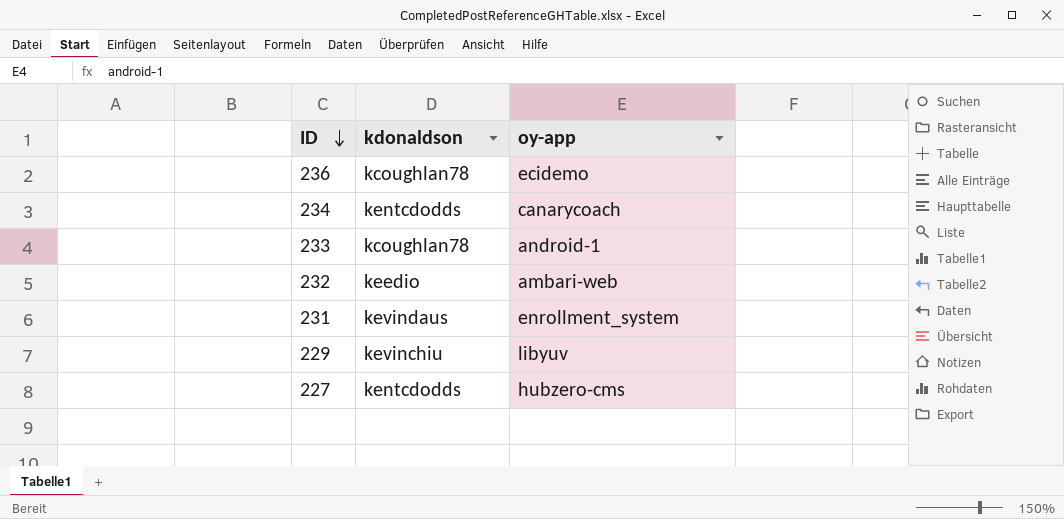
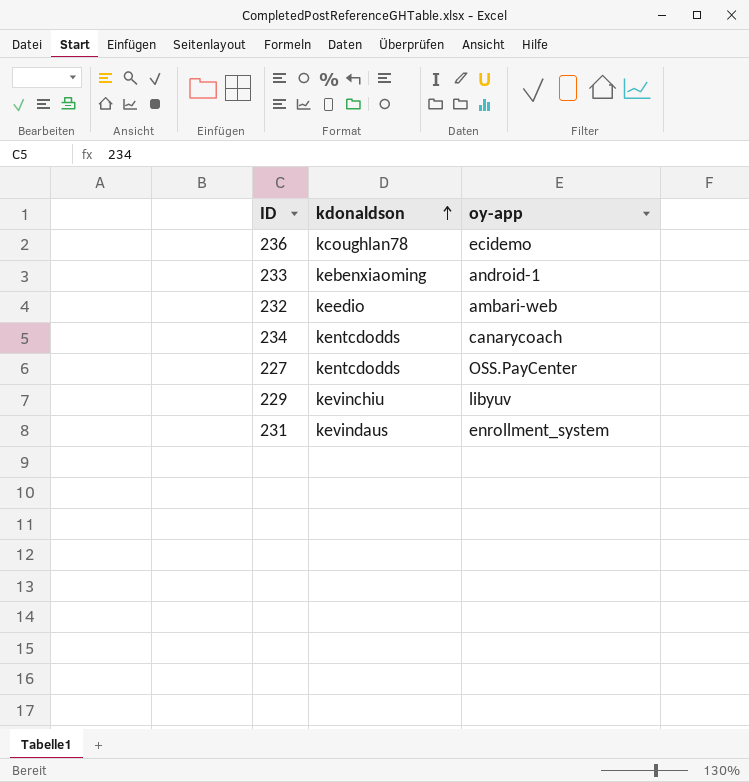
row order: ID descending -> kdonaldson ascending
233 | kdonaldson: kcoughlan78 -> kebenxiaoming
227 | oy-app: hubzero-cms -> OSS.PayCenter

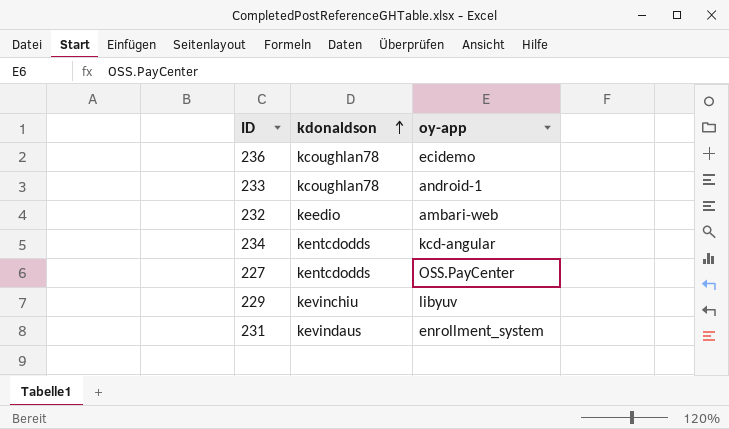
233 | kdonaldson: kebenxiaoming -> kcoughlan78
234 | oy-app: canarycoach -> kcd-angular

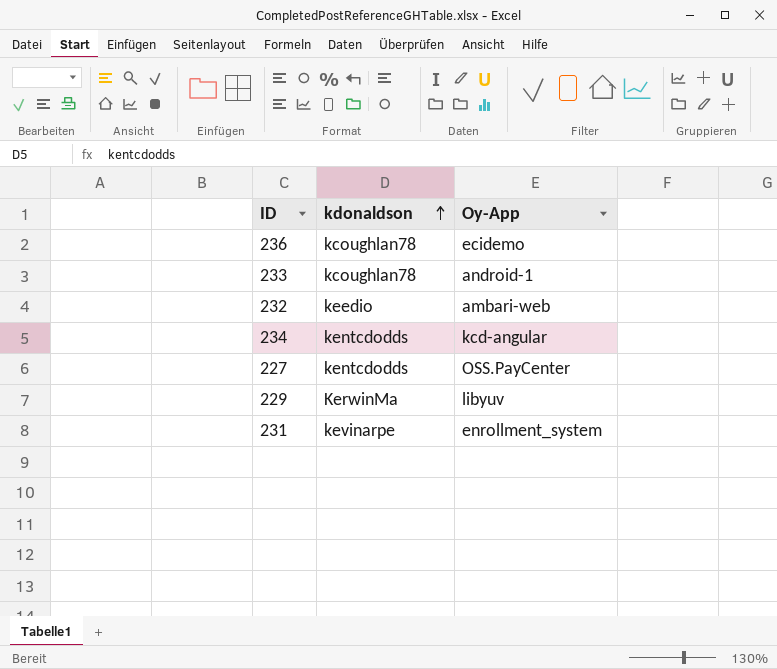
column name: oy-app -> Oy-App
229 | kdonaldson: kevinchiu -> KerwinMa
231 | kdonaldson: kevindaus -> kevinarpe

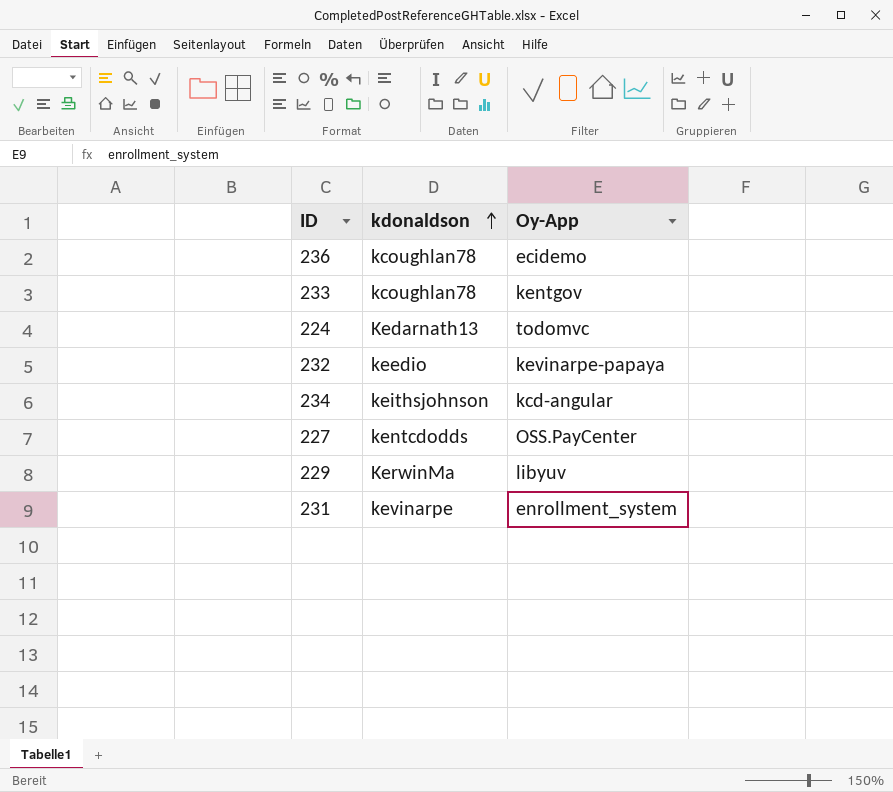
233 | Oy-App: android-1 -> kentgov
row 224: none -> Kedarnath13 | todomvc
232 | Oy-App: ambari-web -> kevinarpe-papaya
234 | kdonaldson: kentcdodds -> keithsjohnson

